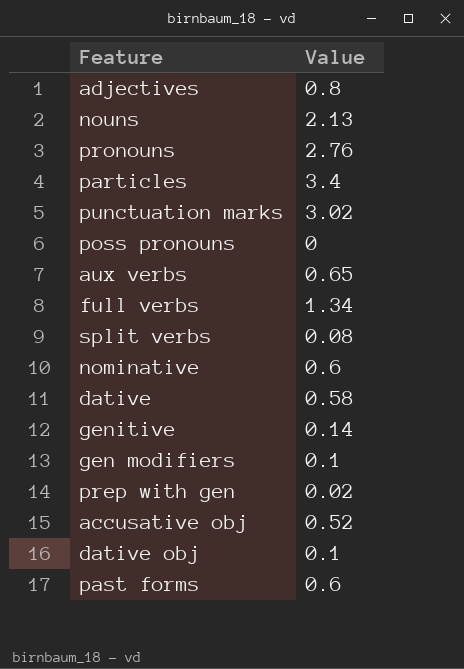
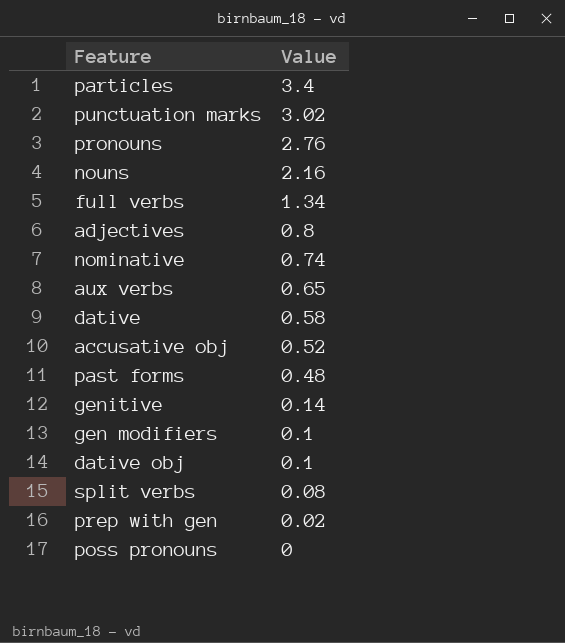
row order: none -> Value descending
nouns | Value: 2.13 -> 2.16
nominative | Value: 0.6 -> 0.74
past forms | Value: 0.6 -> 0.48

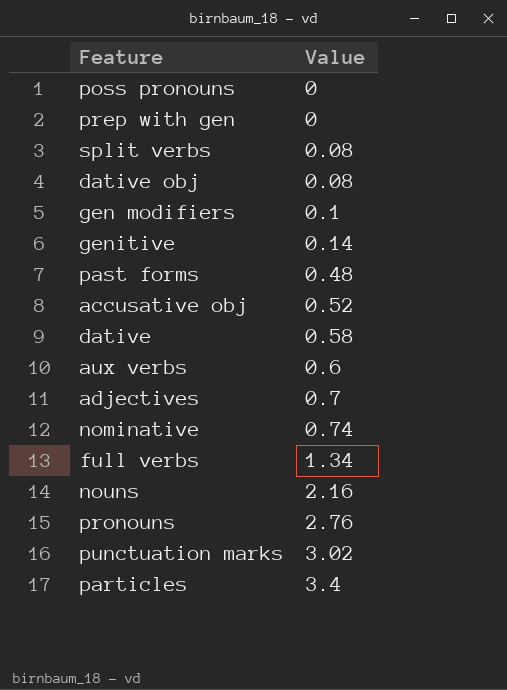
row order: Value descending -> Value ascending
prep with gen | Value: 0.02 -> 0
dative obj | Value: 0.1 -> 0.08
aux verbs | Value: 0.65 -> 0.6
adjectives | Value: 0.8 -> 0.7

